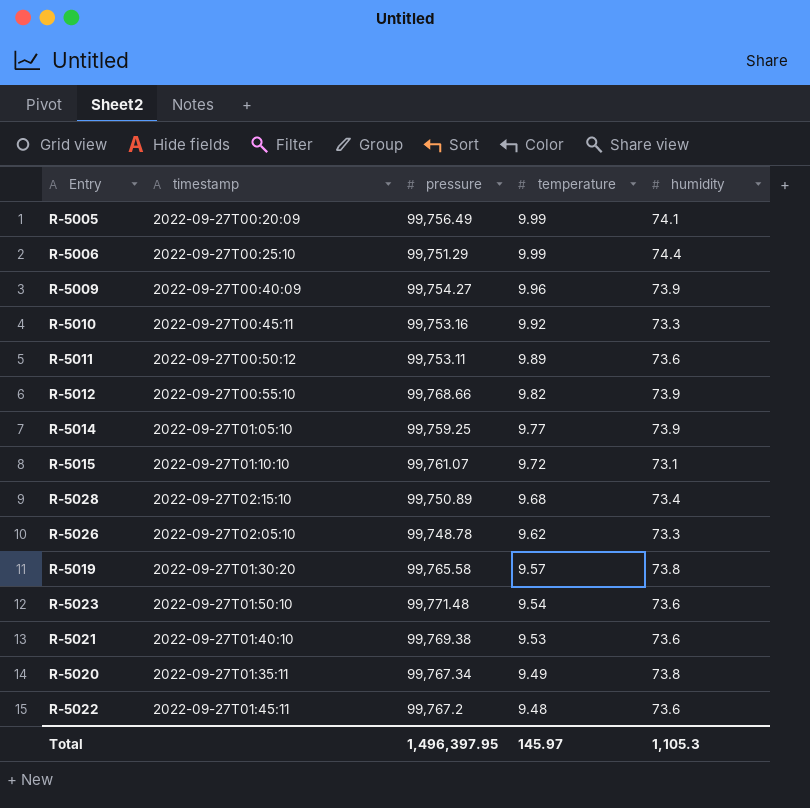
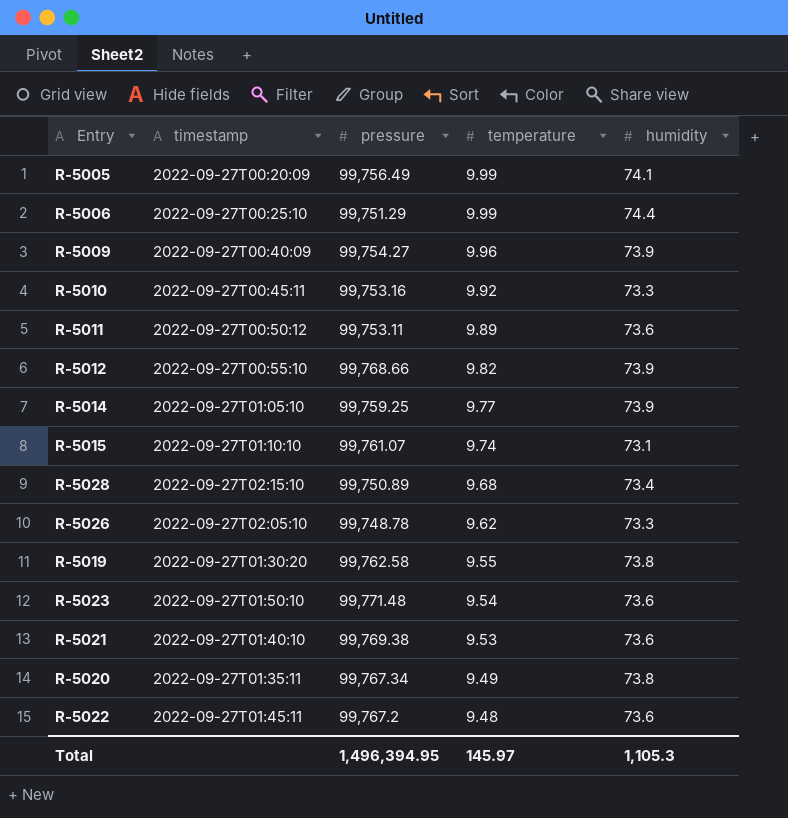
R-5015 | temperature: 9.72 -> 9.74
R-5019 | pressure: 99,765.58 -> 99,762.58
R-5019 | temperature: 9.57 -> 9.55
Total | pressure: 1,496,397.95 -> 1,496,394.95

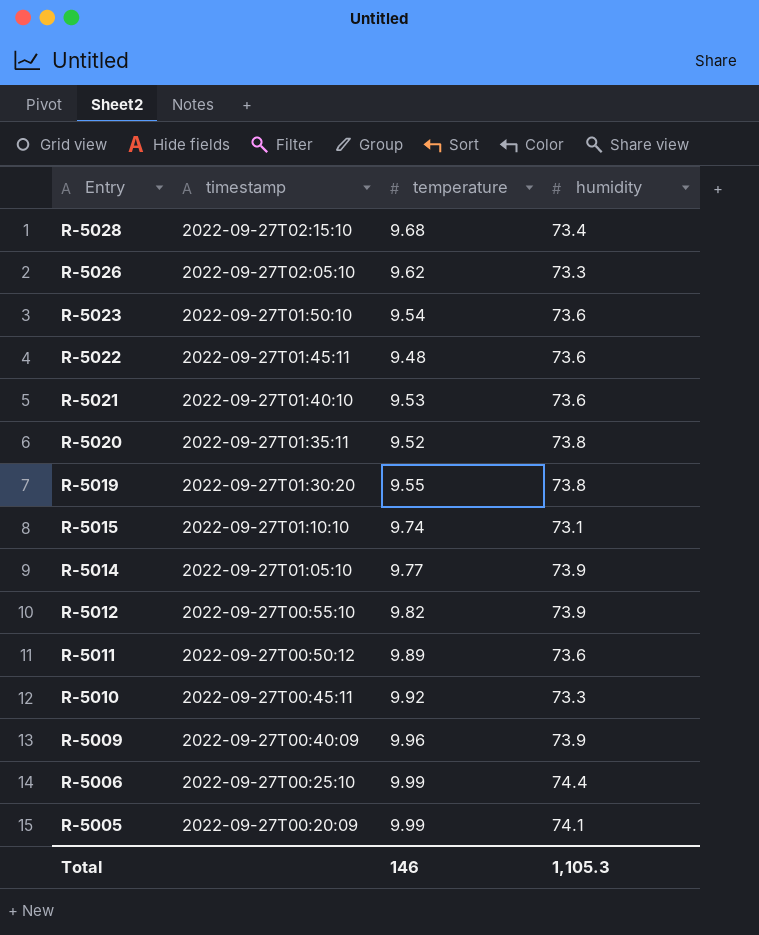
row order: temperature descending -> Entry descending
column pressure | position: 3 -> none
R-5020 | temperature: 9.49 -> 9.52
Total | temperature: 145.97 -> 146

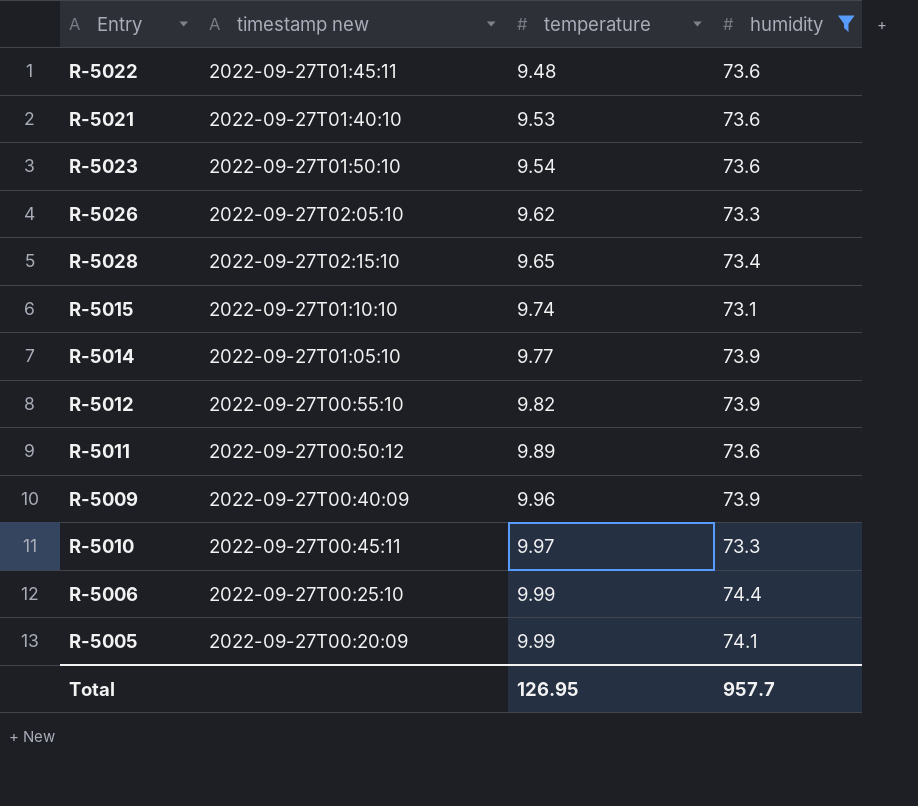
filter: none -> humidity != 73.8
row order: Entry descending -> temperature ascending
column name: timestamp -> timestamp new
R-5028 | temperature: 9.68 -> 9.65
R-5010 | temperature: 9.92 -> 9.97
Total | temperature: 146 -> 126.95
Total | humidity: 1,105.3 -> 957.7

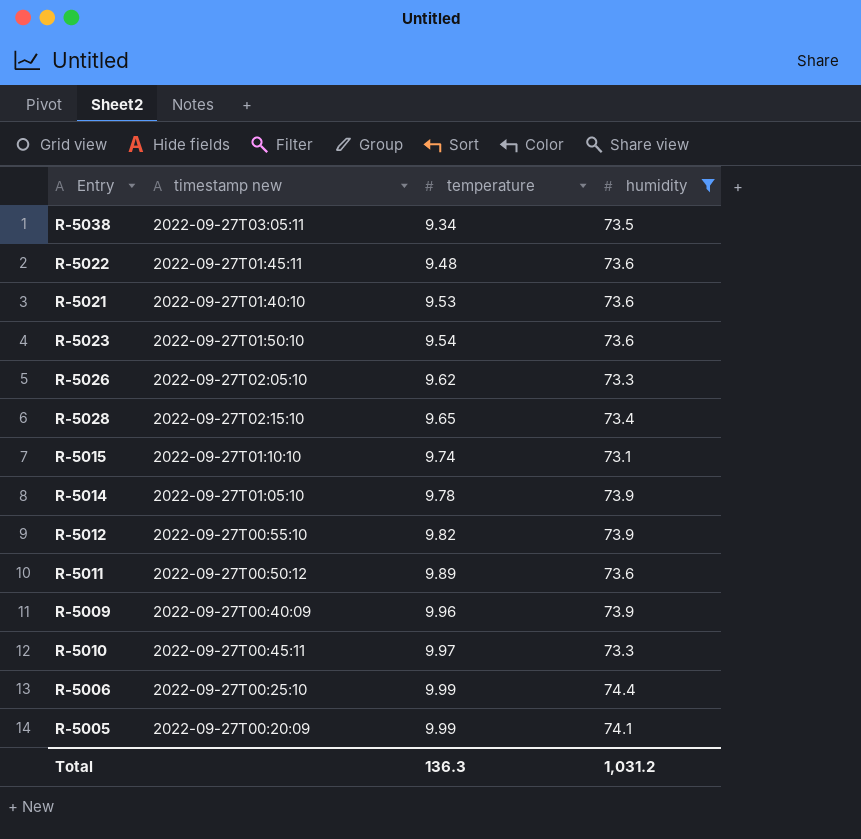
row R-5038: none -> 2022-09-27T03:05:11 | 9.34 | 73.5
R-5014 | temperature: 9.77 -> 9.78
Total | temperature: 126.95 -> 136.3
Total | humidity: 957.7 -> 1,031.2

